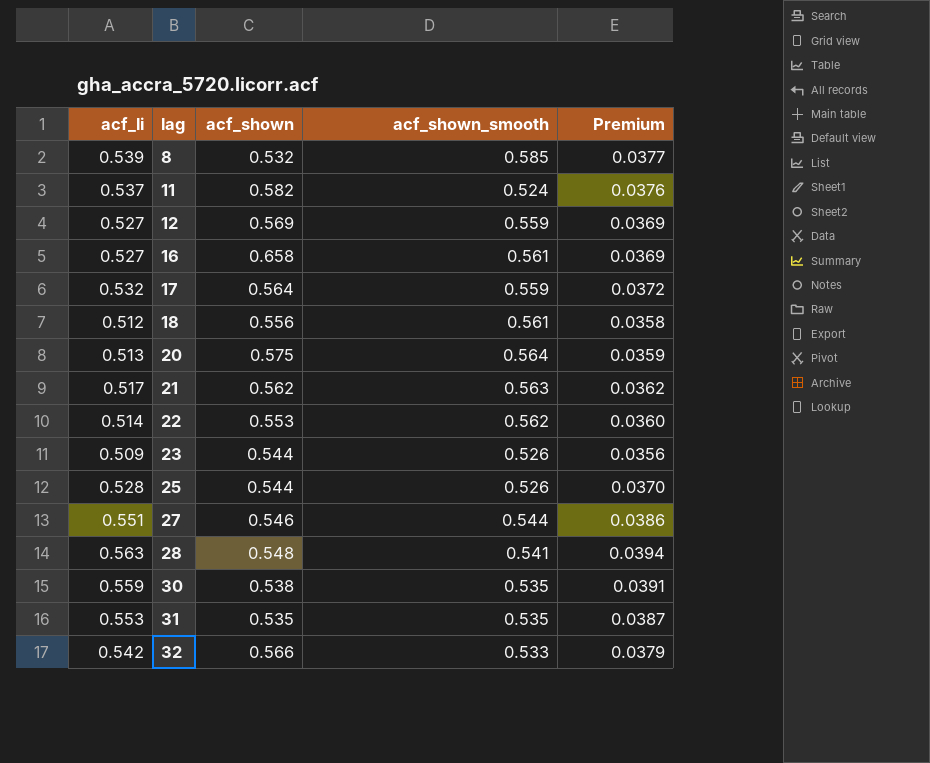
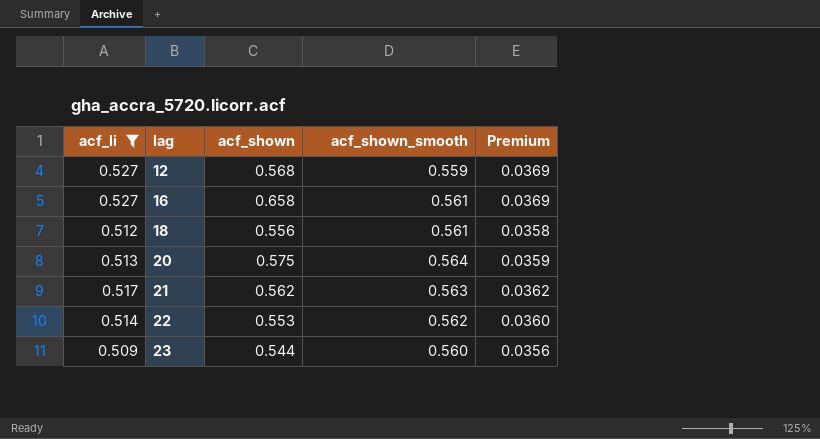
filter: none -> acf_li <= 0.527
12 | acf_shown: 0.569 -> 0.568
23 | acf_shown_smooth: 0.526 -> 0.560

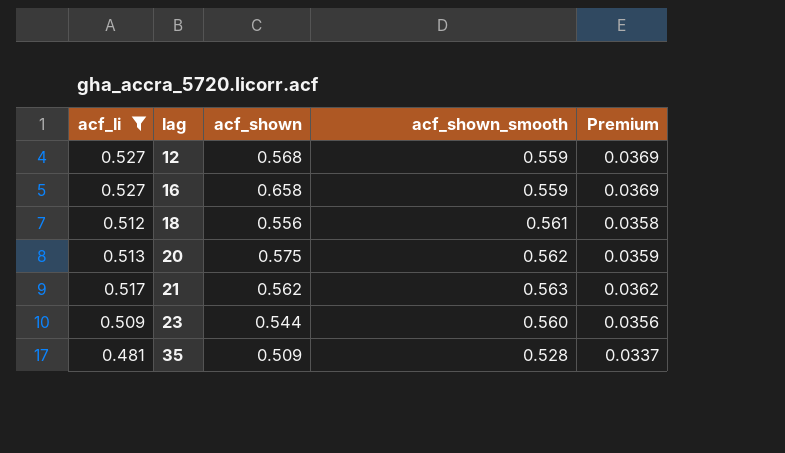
row 22: 0.514 | 0.553 | 0.562 | 0.0360 -> none
16 | acf_shown_smooth: 0.561 -> 0.559
20 | acf_shown_smooth: 0.564 -> 0.562
row 35: none -> 0.481 | 0.509 | 0.528 | 0.0337

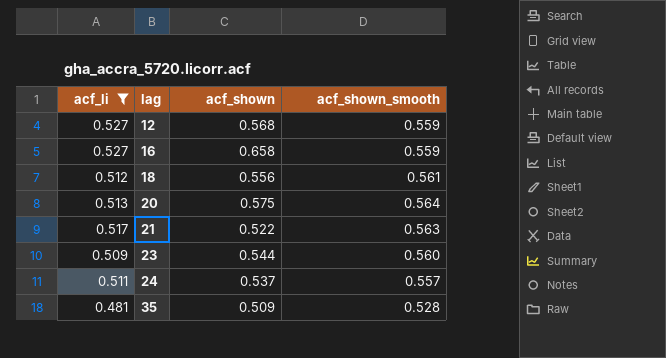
column Premium | formula: [acf_li] * 0.07 -> none
20 | acf_shown_smooth: 0.562 -> 0.564
21 | acf_shown: 0.562 -> 0.522
row 24: none -> 0.511 | 0.537 | 0.557

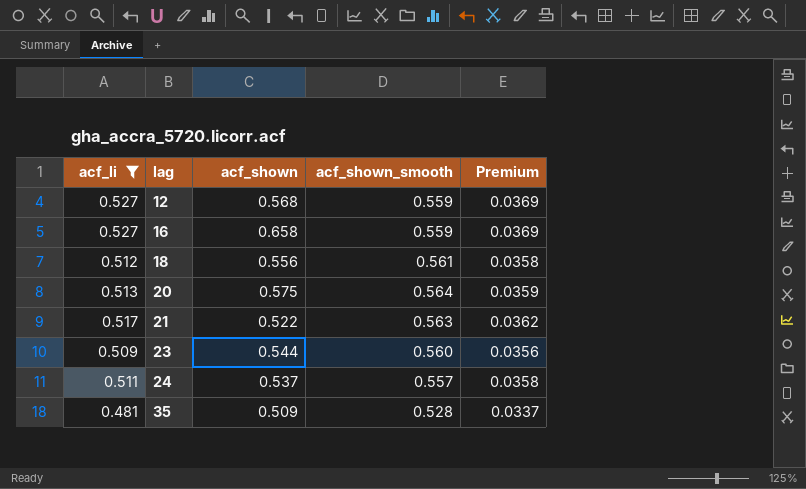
column Premium | formula: none -> [acf_li] * 0.07

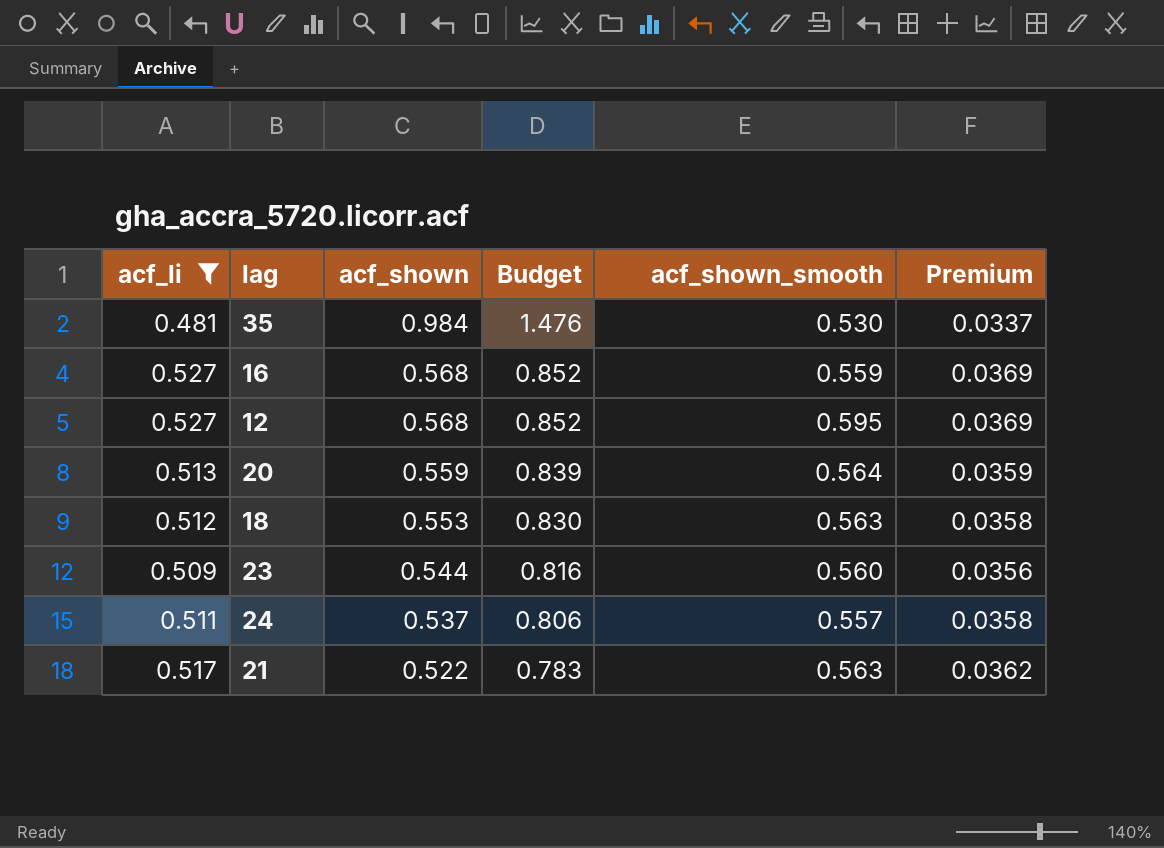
row order: lag ascending -> acf_shown descending
column Budget | formula: none -> [acf_shown] * 1.5
35 | acf_shown: 0.509 -> 0.984
35 | acf_shown_smooth: 0.528 -> 0.530
16 | acf_shown: 0.658 -> 0.568
12 | acf_shown_smooth: 0.559 -> 0.595
20 | acf_shown: 0.575 -> 0.559
18 | acf_shown: 0.556 -> 0.553
18 | acf_shown_smooth: 0.561 -> 0.563

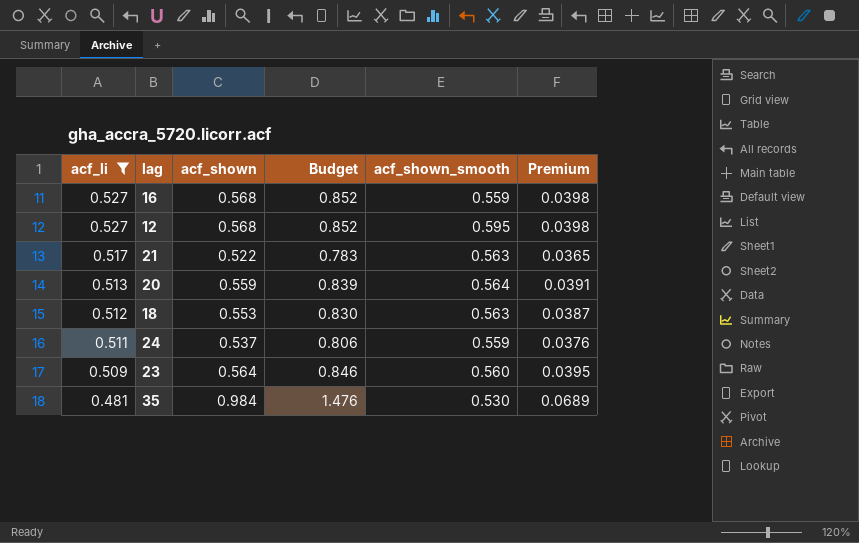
row order: acf_shown descending -> acf_li descending
column Premium | formula: [acf_li] * 0.07 -> [acf_shown] * 0.07
24 | acf_shown_smooth: 0.557 -> 0.559
23 | acf_shown: 0.544 -> 0.564
23 | Budget: 0.816 -> 0.846

